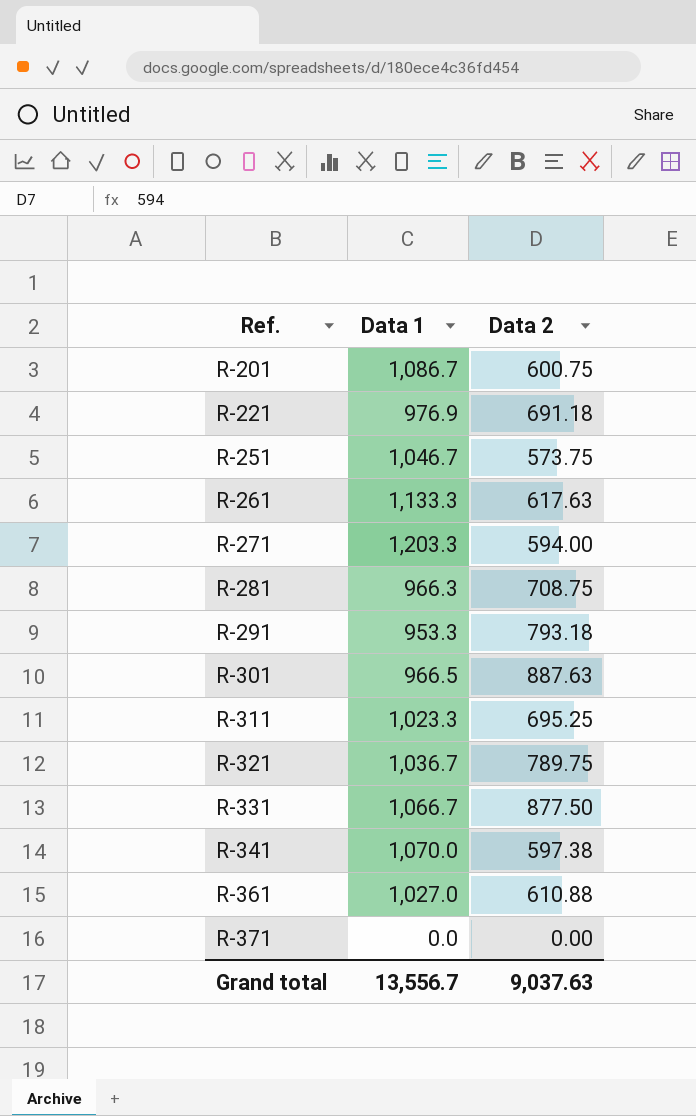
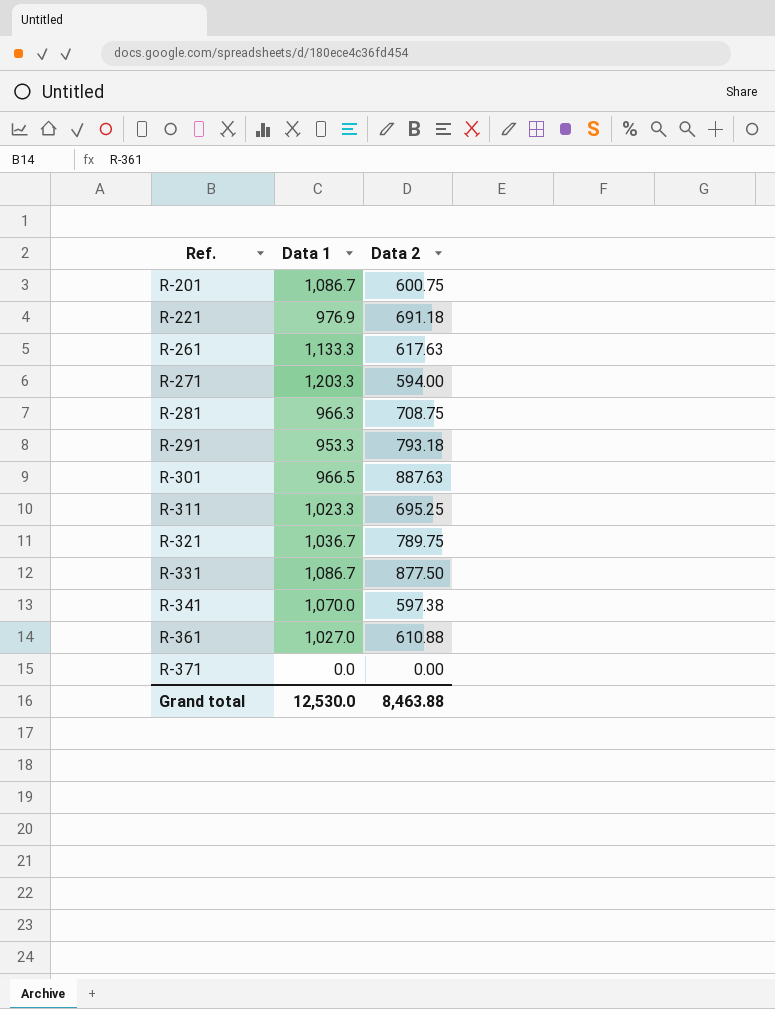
row R-251: 1,046.7 | 573.75 -> none
R-331 | Data 1: 1,066.7 -> 1,086.7
Grand total | Data 1: 13,556.7 -> 12,530.0
Grand total | Data 2: 9,037.63 -> 8,463.88

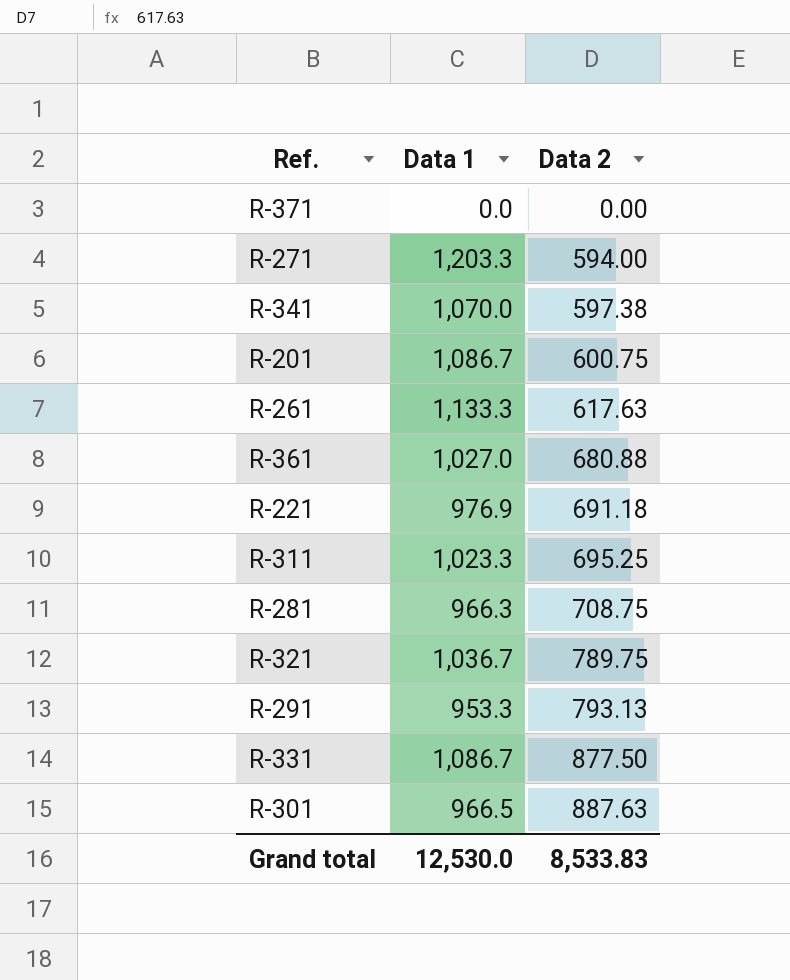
row order: Ref. ascending -> Data 2 ascending
R-361 | Data 2: 610.88 -> 680.88
R-291 | Data 2: 793.18 -> 793.13
Grand total | Data 2: 8,463.88 -> 8,533.83

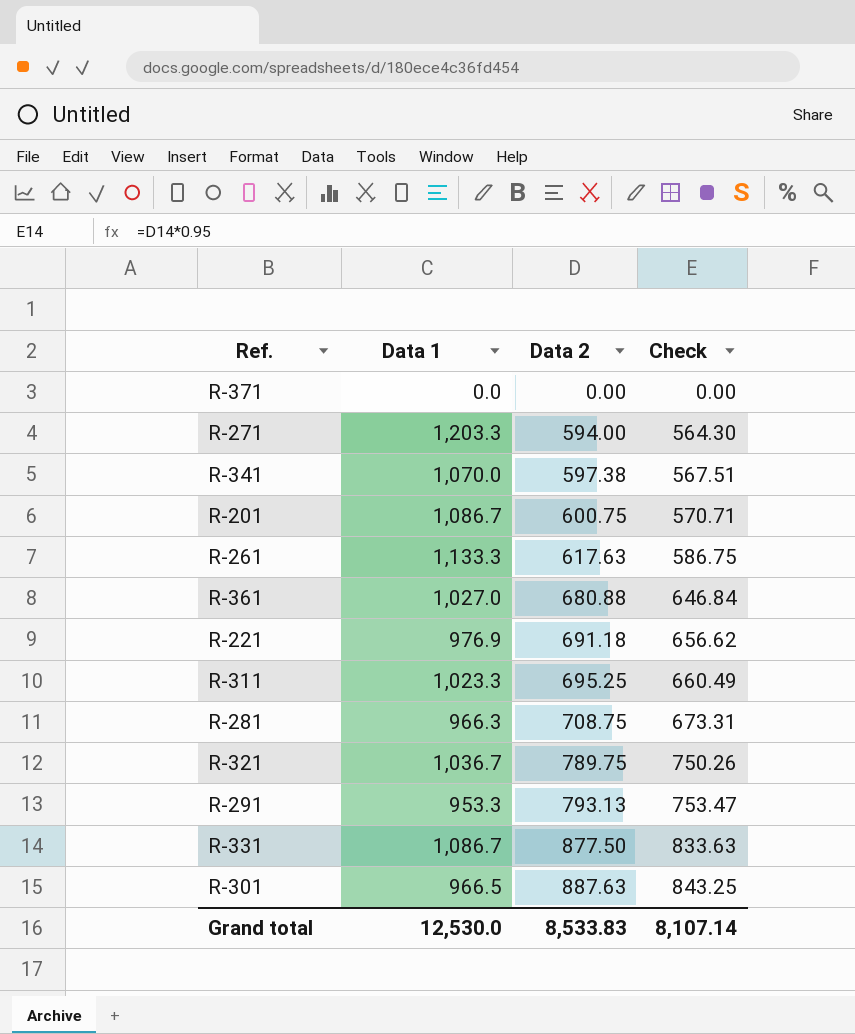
column Check | formula: none -> [Data 2] * 0.95

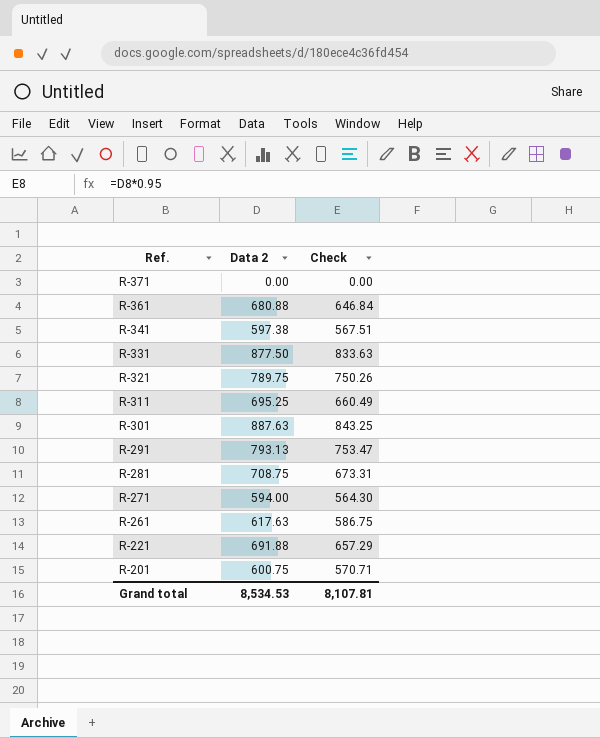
row order: Data 2 ascending -> Ref. descending
column Data 1 | position: 2 -> none
R-221 | Data 2: 691.18 -> 691.88
R-221 | Check: 656.62 -> 657.29
Grand total | Data 2: 8,533.83 -> 8,534.53
Grand total | Check: 8,107.14 -> 8,107.81

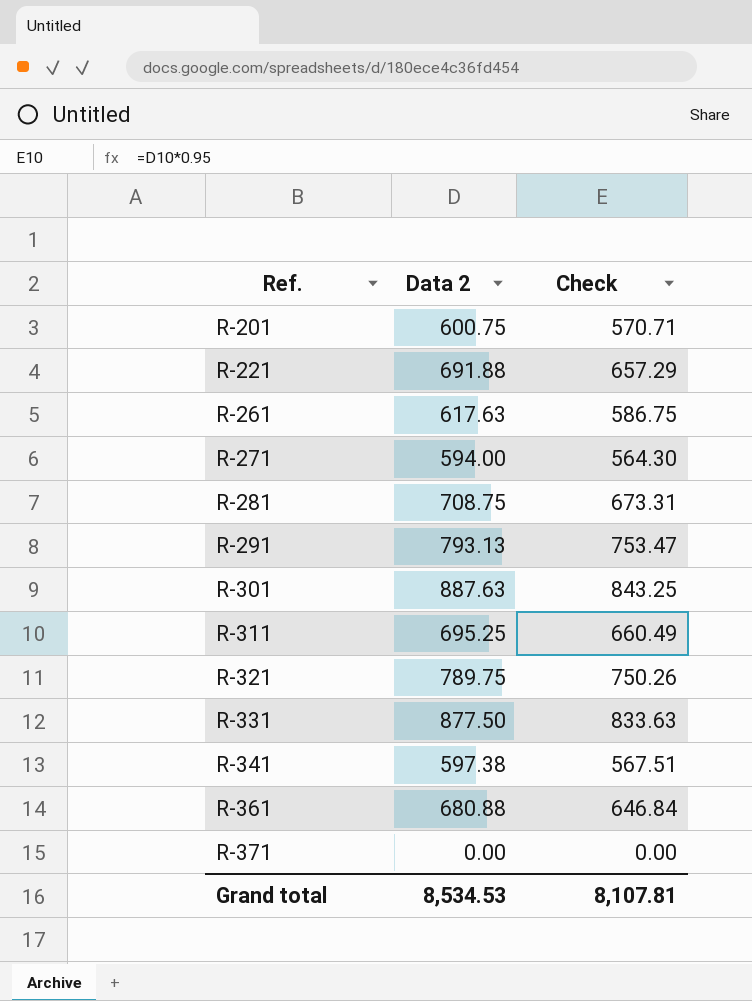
row order: Ref. descending -> Ref. ascending

